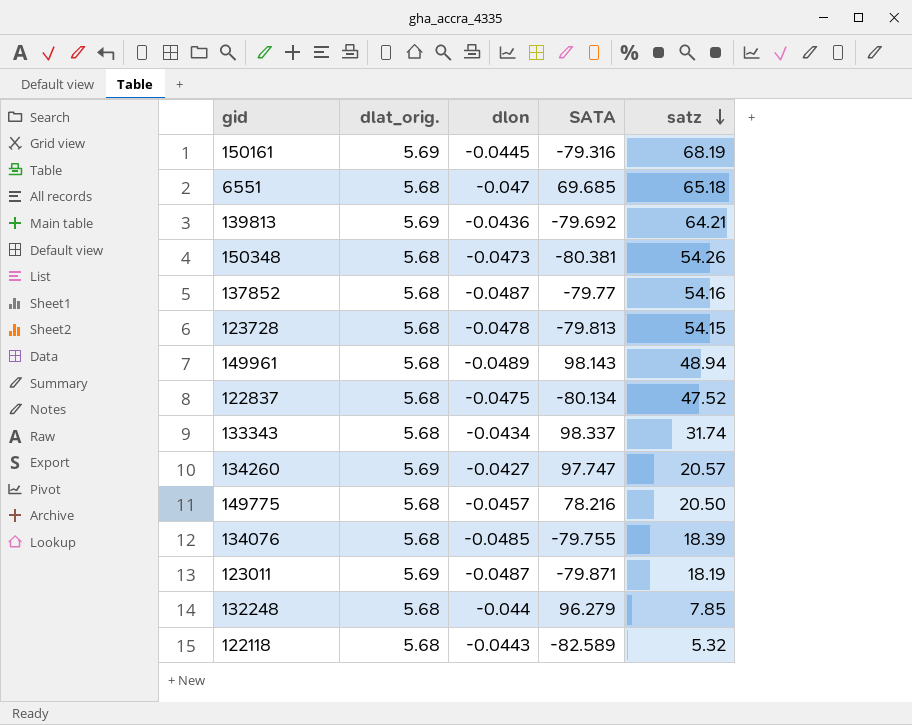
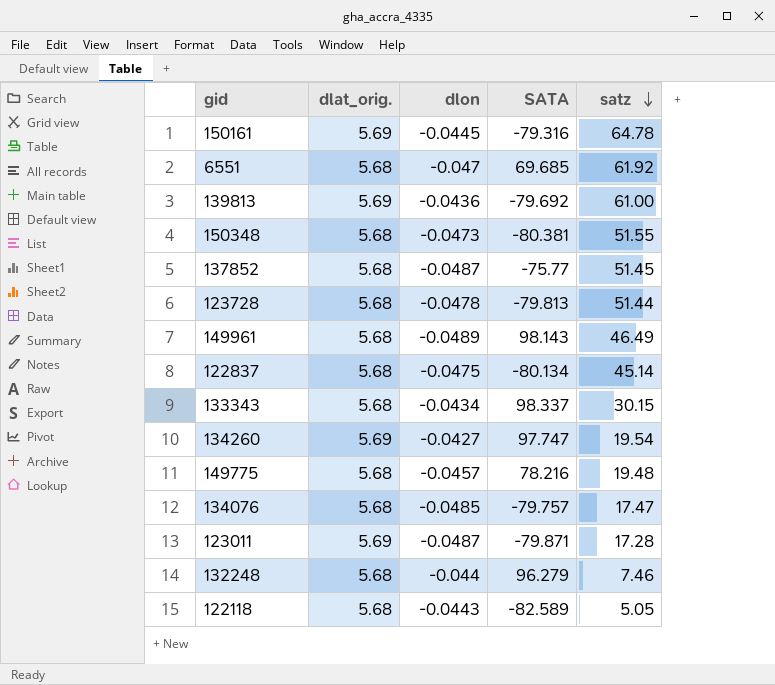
150161 | satz: 68.19 -> 64.78
6551 | satz: 65.18 -> 61.92
139813 | satz: 64.21 -> 61.00
150348 | satz: 54.26 -> 51.55
137852 | SATA: -79.77 -> -75.77
137852 | satz: 54.16 -> 51.45
123728 | satz: 54.15 -> 51.44
149961 | satz: 48.94 -> 46.49
122837 | satz: 47.52 -> 45.14
133343 | satz: 31.74 -> 30.15
134260 | satz: 20.57 -> 19.54
149775 | satz: 20.50 -> 19.48
134076 | SATA: -79.755 -> -79.757
134076 | satz: 18.39 -> 17.47
123011 | satz: 18.19 -> 17.28
132248 | satz: 7.85 -> 7.46
122118 | satz: 5.32 -> 5.05

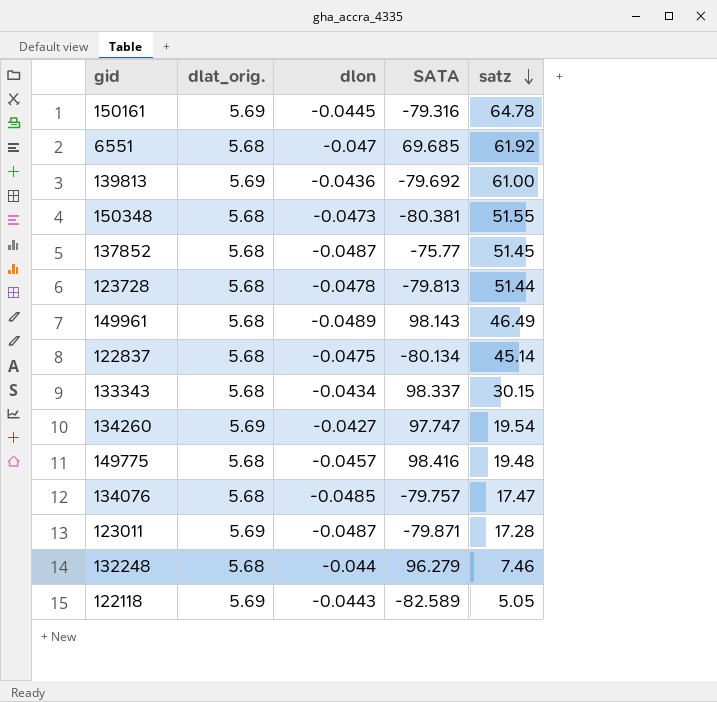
149775 | SATA: 78.216 -> 98.416
122118 | dlat_orig.: 5.68 -> 5.69

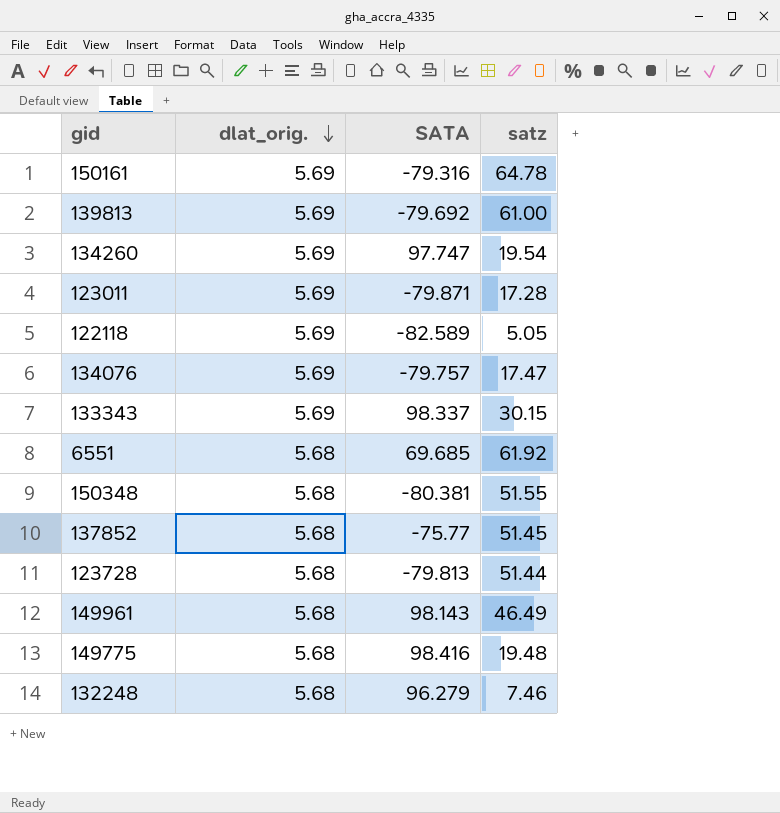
row order: satz descending -> dlat_orig. descending
column dlon | position: 3 -> none
row 122837: 5.68 | -0.0475 | -80.134 | 45.14 -> none
134076 | dlat_orig.: 5.68 -> 5.69
133343 | dlat_orig.: 5.68 -> 5.69

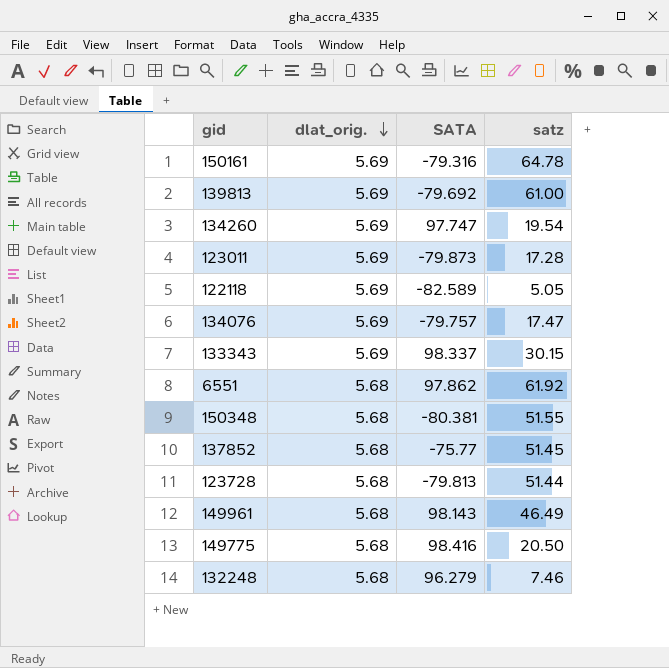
123011 | SATA: -79.871 -> -79.873
6551 | SATA: 69.685 -> 97.862
149775 | satz: 19.48 -> 20.50

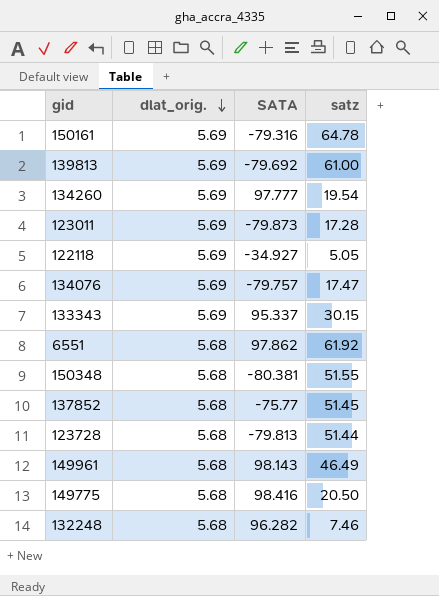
134260 | SATA: 97.747 -> 97.777
122118 | SATA: -82.589 -> -34.927
133343 | SATA: 98.337 -> 95.337
132248 | SATA: 96.279 -> 96.282

